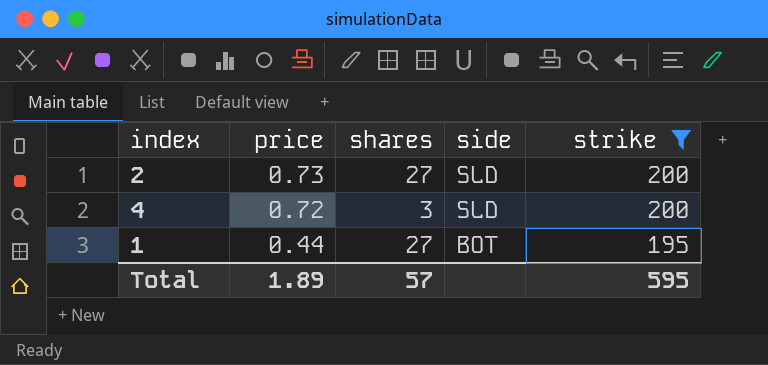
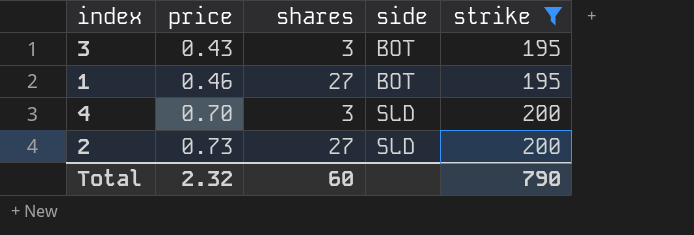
row order: price descending -> price ascending
row 3: none -> 0.43 | 3 | BOT | 195
1 | price: 0.44 -> 0.46
4 | price: 0.72 -> 0.70
Total | price: 1.89 -> 2.32
Total | shares: 57 -> 60
Total | strike: 595 -> 790

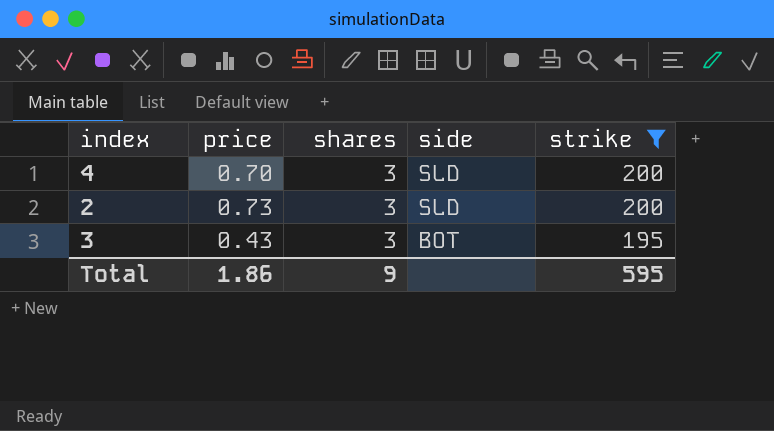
row order: price ascending -> side descending
row 1: 0.46 | 27 | BOT | 195 -> none
2 | shares: 27 -> 3
Total | price: 2.32 -> 1.86
Total | shares: 60 -> 9
Total | strike: 790 -> 595

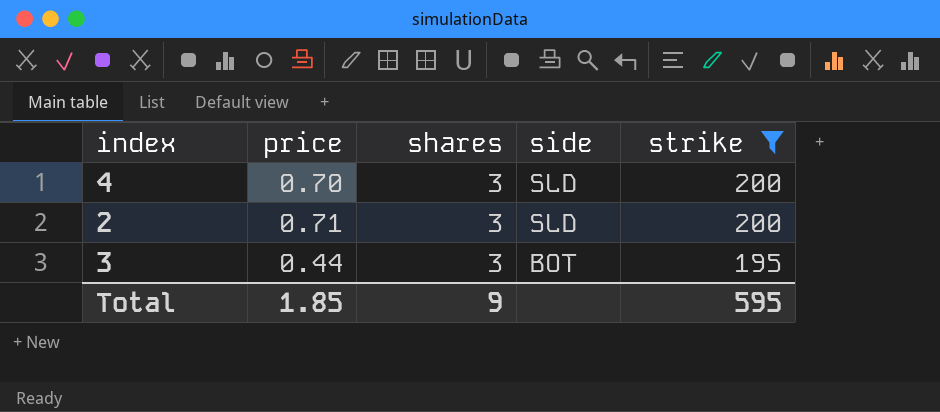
2 | price: 0.73 -> 0.71
3 | price: 0.43 -> 0.44
Total | price: 1.86 -> 1.85

